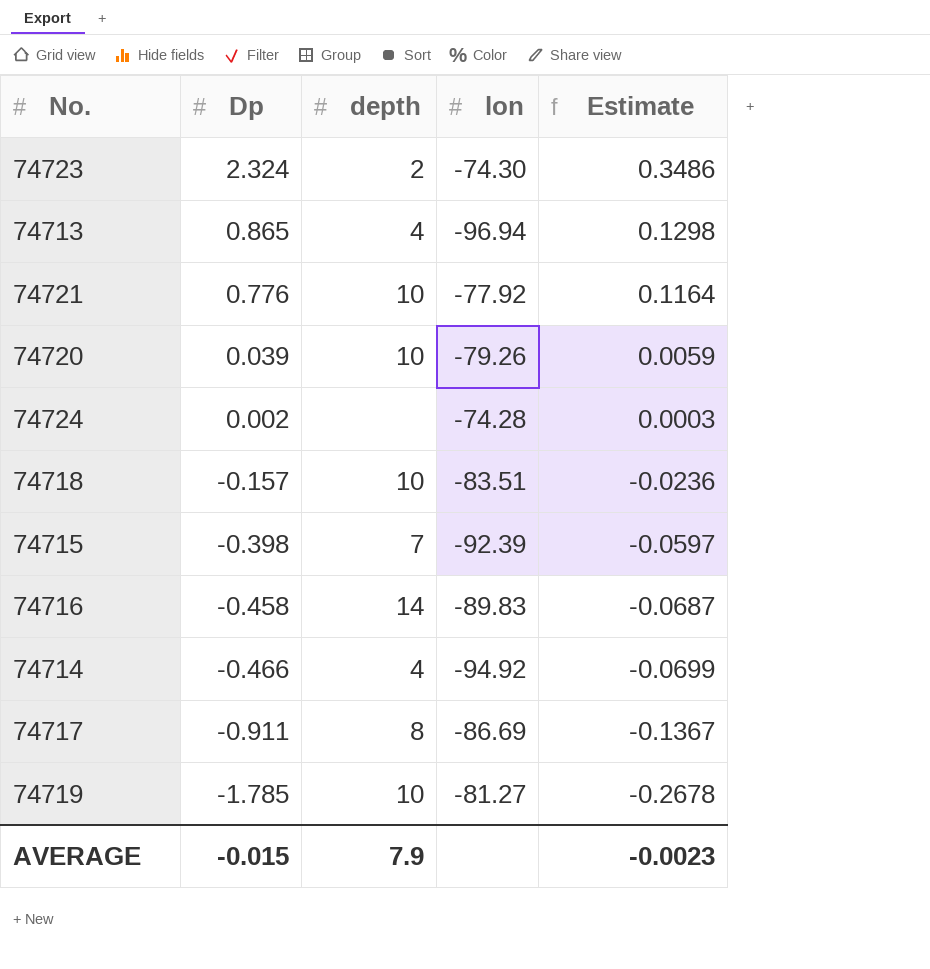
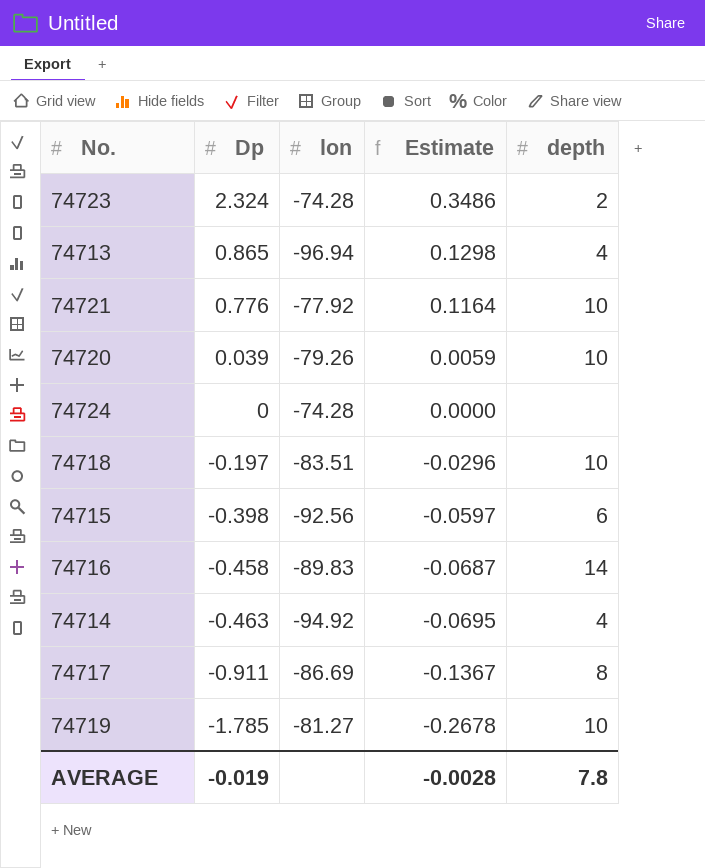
column depth | position: 3 -> 5
74723 | lon: -74.30 -> -74.28
74724 | Dp: 0.002 -> 0
74724 | Estimate: 0.0003 -> 0.0000
74718 | Dp: -0.157 -> -0.197
74718 | Estimate: -0.0236 -> -0.0296
74715 | lon: -92.39 -> -92.56
74715 | depth: 7 -> 6
74714 | Dp: -0.466 -> -0.463
74714 | Estimate: -0.0699 -> -0.0695
AVERAGE | Dp: -0.015 -> -0.019
AVERAGE | Estimate: -0.0023 -> -0.0028
AVERAGE | depth: 7.9 -> 7.8

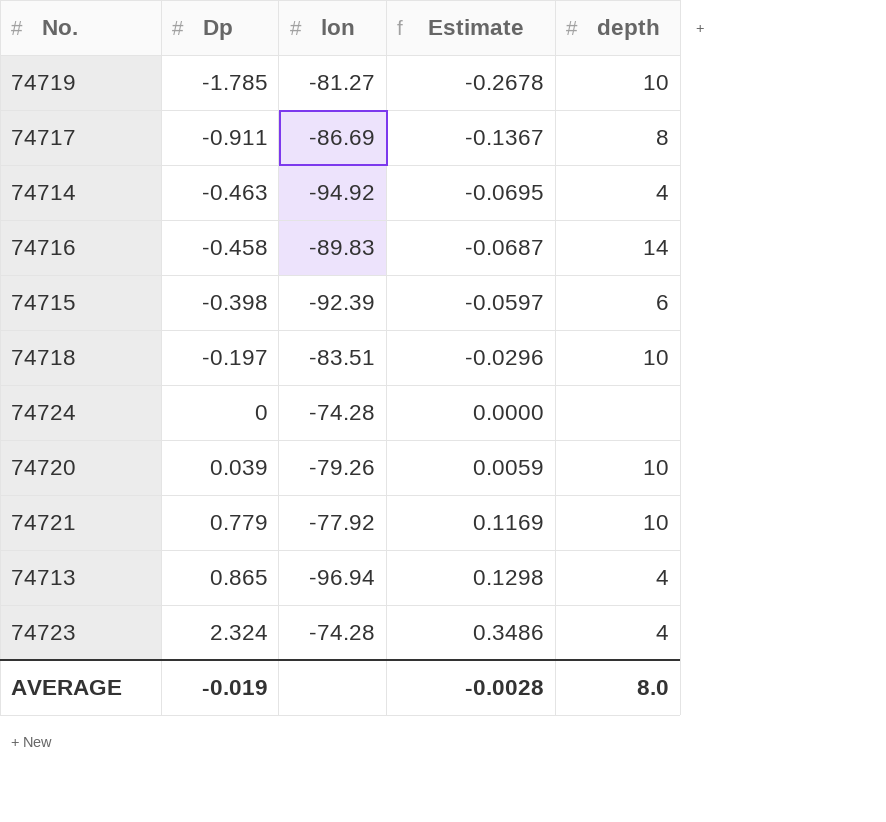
row order: Dp descending -> Dp ascending
74715 | lon: -92.56 -> -92.39
74721 | Dp: 0.776 -> 0.779
74721 | Estimate: 0.1164 -> 0.1169
74723 | depth: 2 -> 4
AVERAGE | depth: 7.8 -> 8.0

